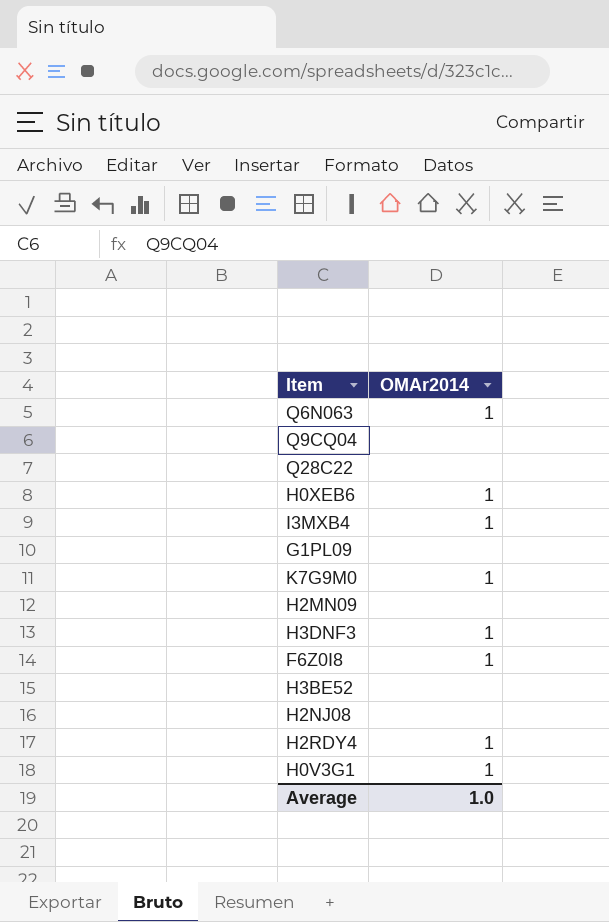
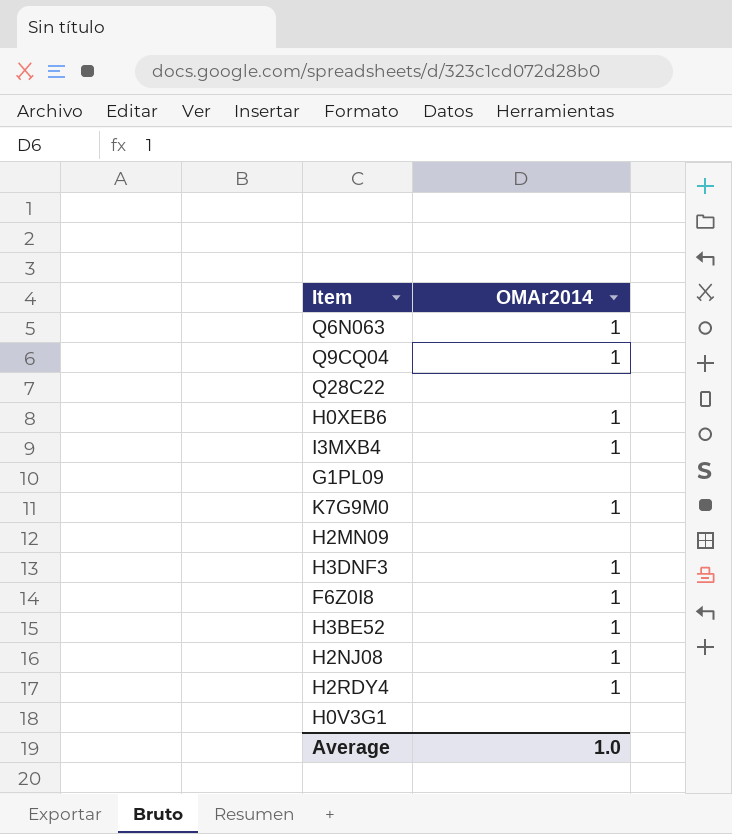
Q9CQ04 | OMAr2014: none -> 1
H3BE52 | OMAr2014: none -> 1
H2NJ08 | OMAr2014: none -> 1
H0V3G1 | OMAr2014: 1 -> none

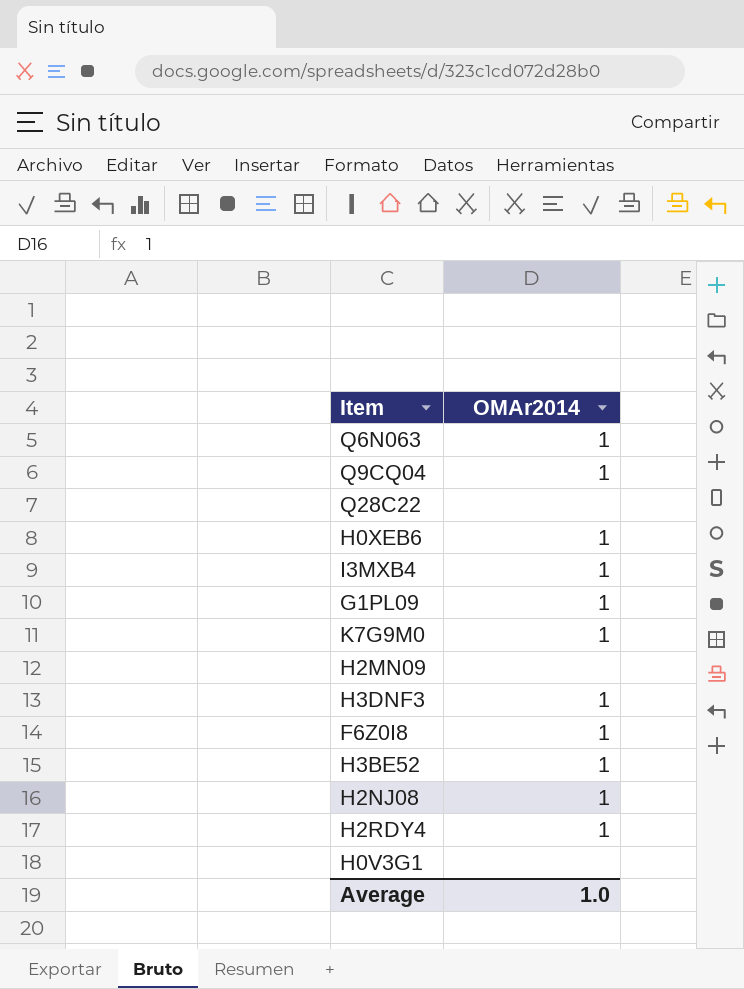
G1PL09 | OMAr2014: none -> 1

